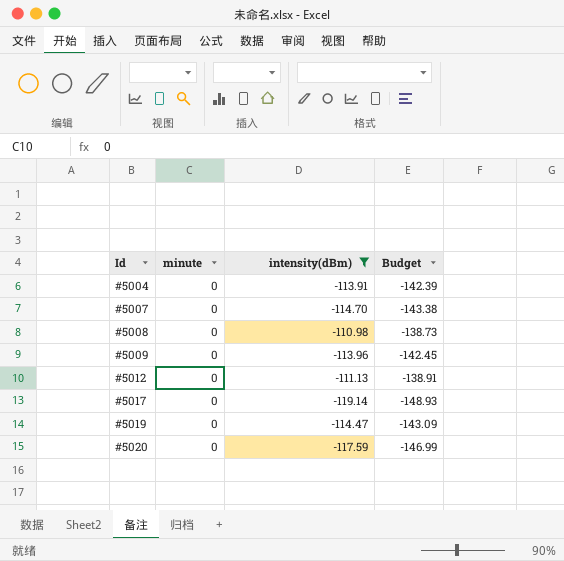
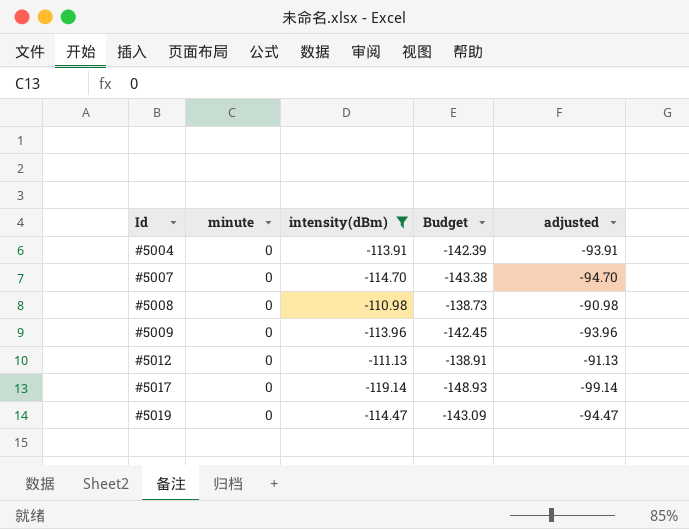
column adjusted | formula: none -> [intensity(dBm)] + 20
row #5020: 0 | -117.59 | -146.99 -> none

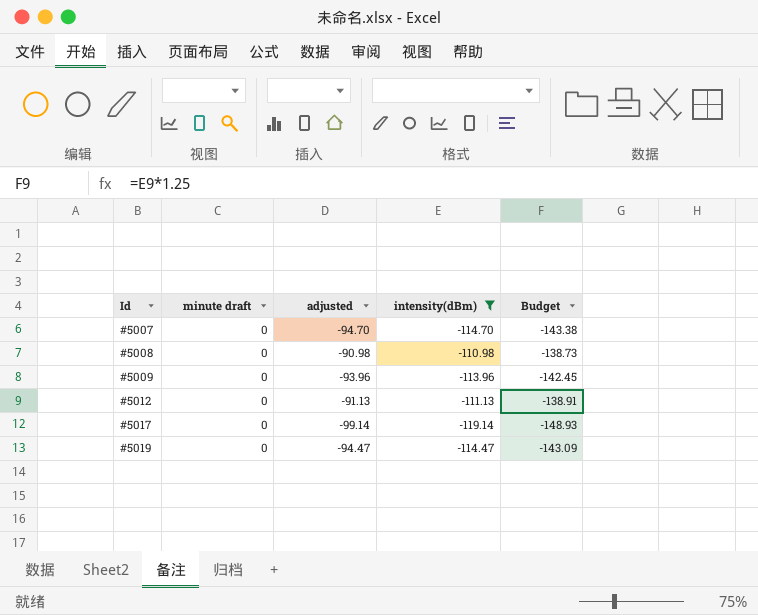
column name: minute -> minute draft
column adjusted | position: 5 -> 3
row #5004: 0 | -113.91 | -142.39 | -93.91 -> none

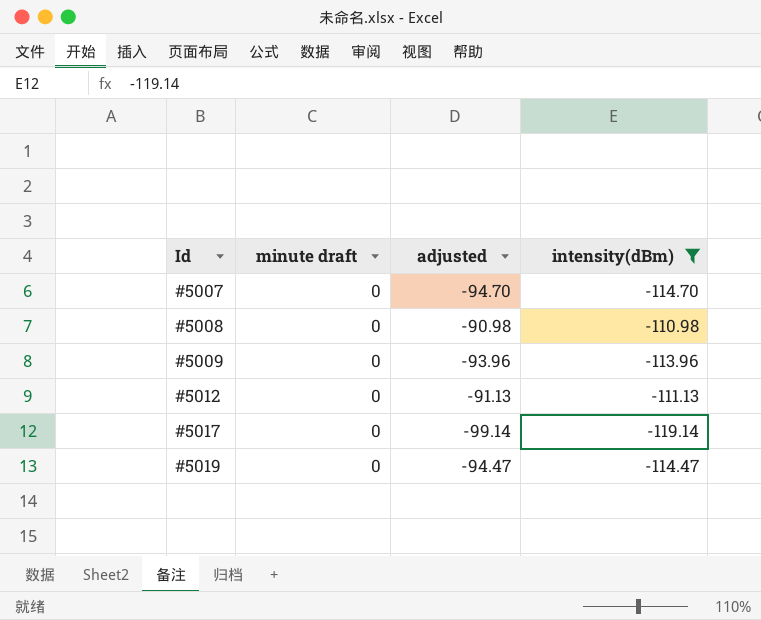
column Budget | formula: [intensity(dBm)] * 1.25 -> none

